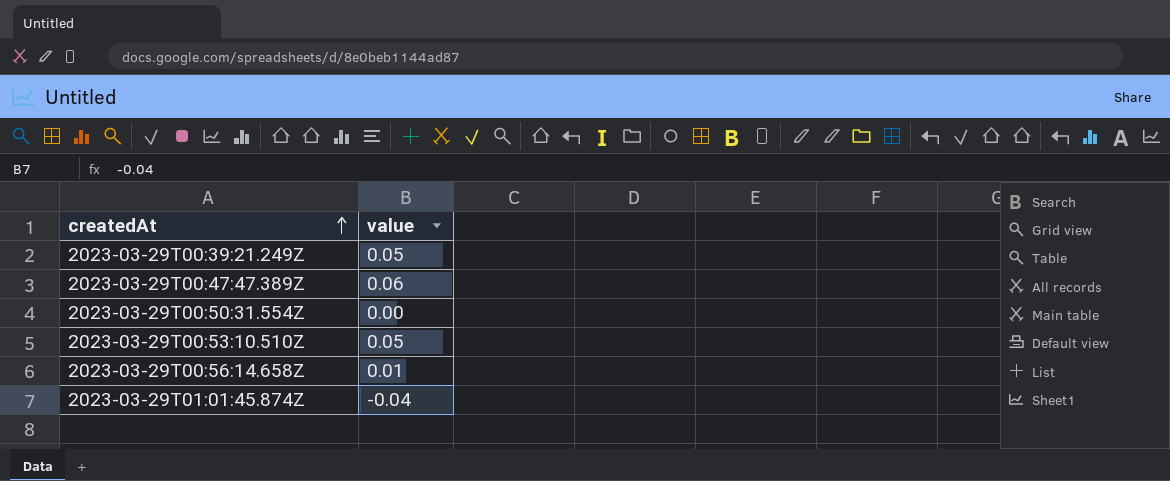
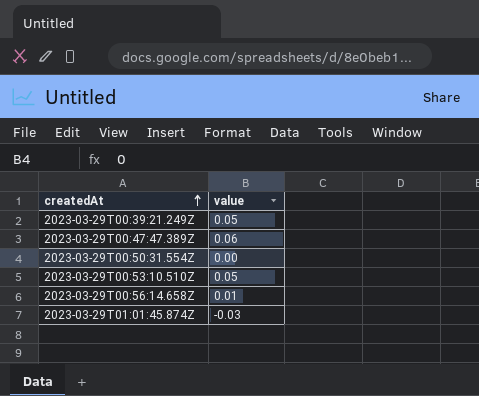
2023-03-29T01:01:45.874Z | value: -0.04 -> -0.03

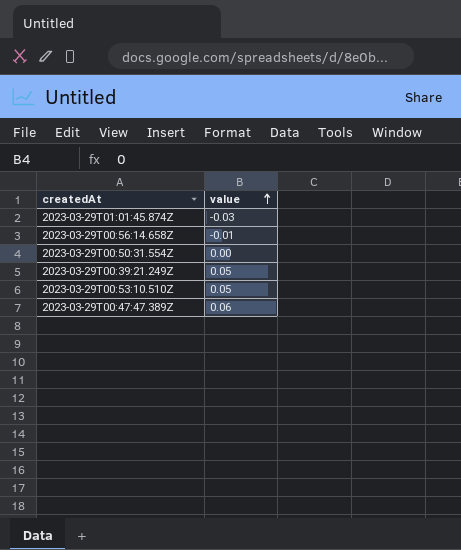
row order: createdAt ascending -> value ascending
2023-03-29T00:56:14.658Z | value: 0.01 -> -0.01

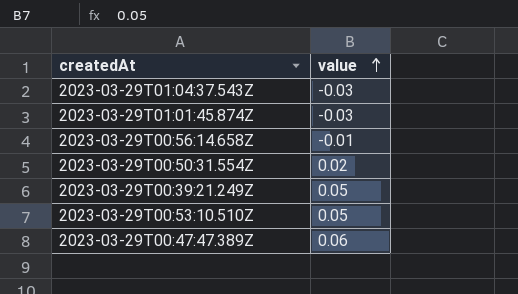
row 2023-03-29T01:04:37.543Z: none -> -0.03
2023-03-29T00:50:31.554Z | value: 0.00 -> 0.02

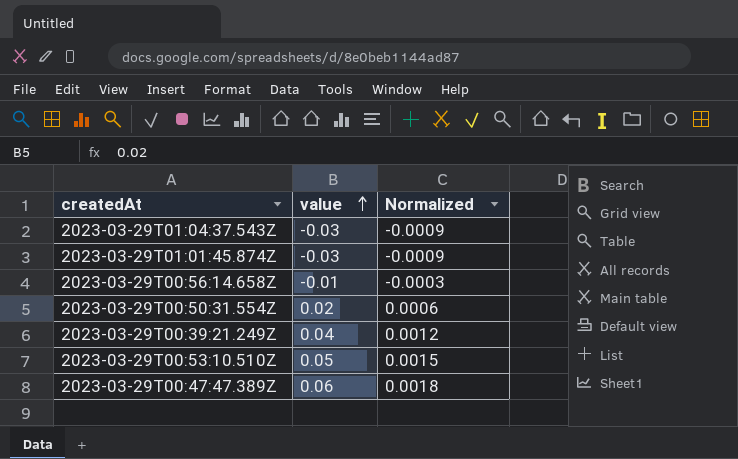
column Normalized | formula: none -> [value] * 0.03
2023-03-29T00:39:21.249Z | value: 0.05 -> 0.04

